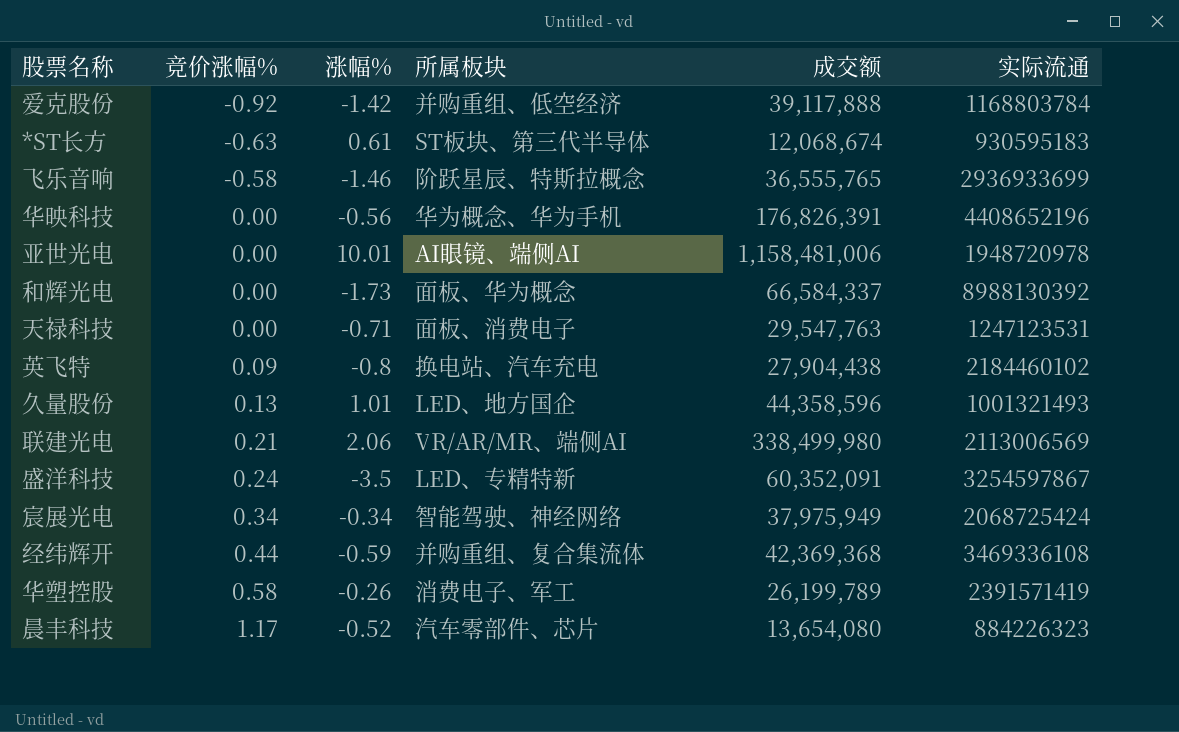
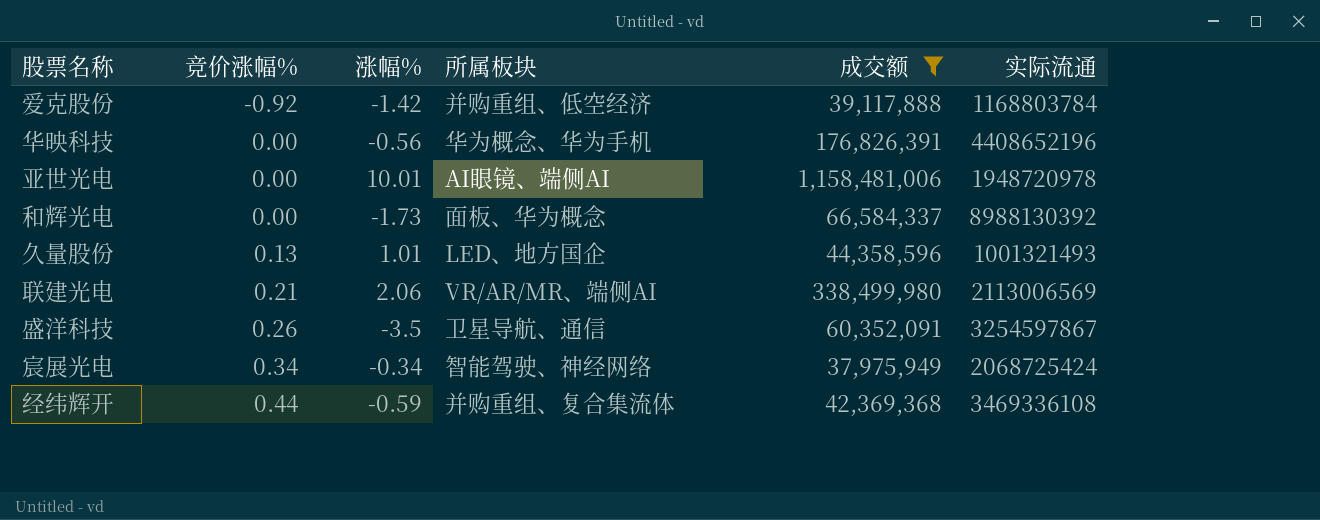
filter: none -> 成交额 >= 37,975,949
盛洋科技 | 竞价涨幅%: 0.24 -> 0.26
盛洋科技 | 所属板块: LED、专精特新 -> 卫星导航、通信

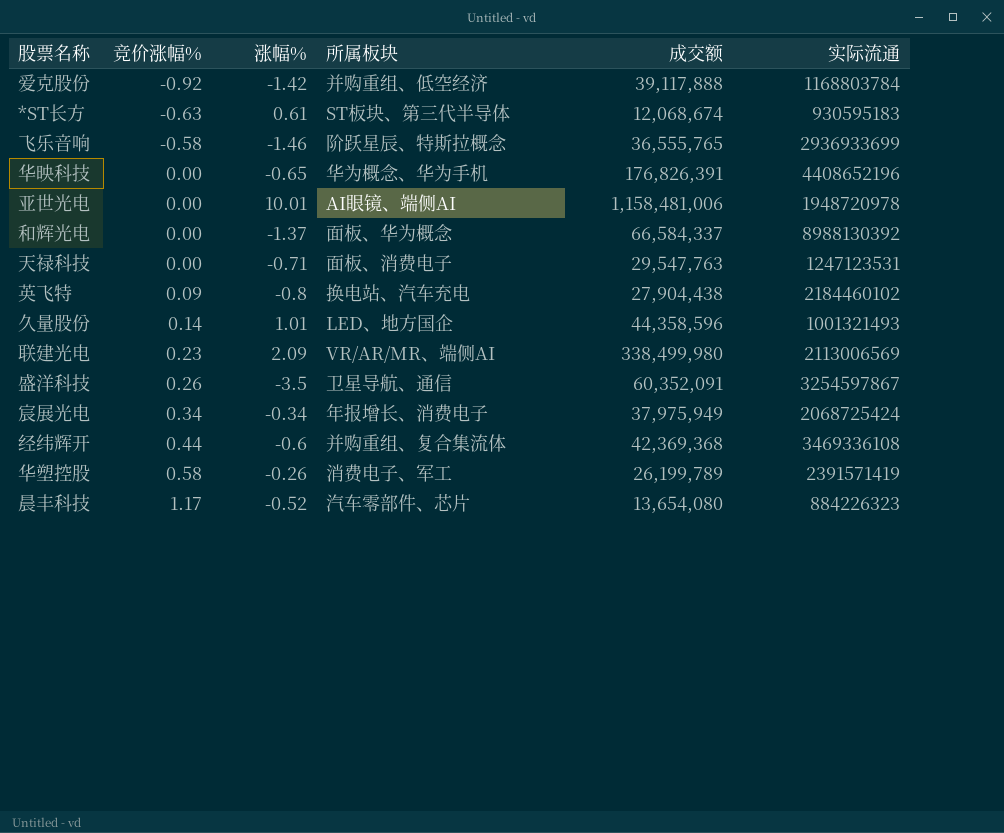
filter: 成交额 >= 37,975,949 -> none
华映科技 | 涨幅%: -0.56 -> -0.65
和辉光电 | 涨幅%: -1.73 -> -1.37
久量股份 | 竞价涨幅%: 0.13 -> 0.14
联建光电 | 竞价涨幅%: 0.21 -> 0.23
联建光电 | 涨幅%: 2.06 -> 2.09
宸展光电 | 所属板块: 智能驾驶、神经网络 -> 年报增长、消费电子
经纬辉开 | 涨幅%: -0.59 -> -0.6

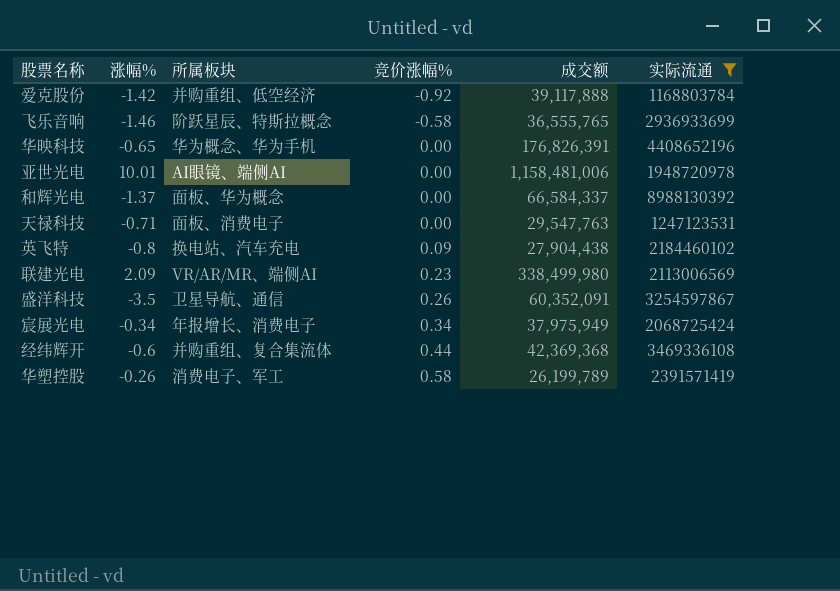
filter: none -> 实际流通 >= 1168803784
column 竞价涨幅% | position: 2 -> 4

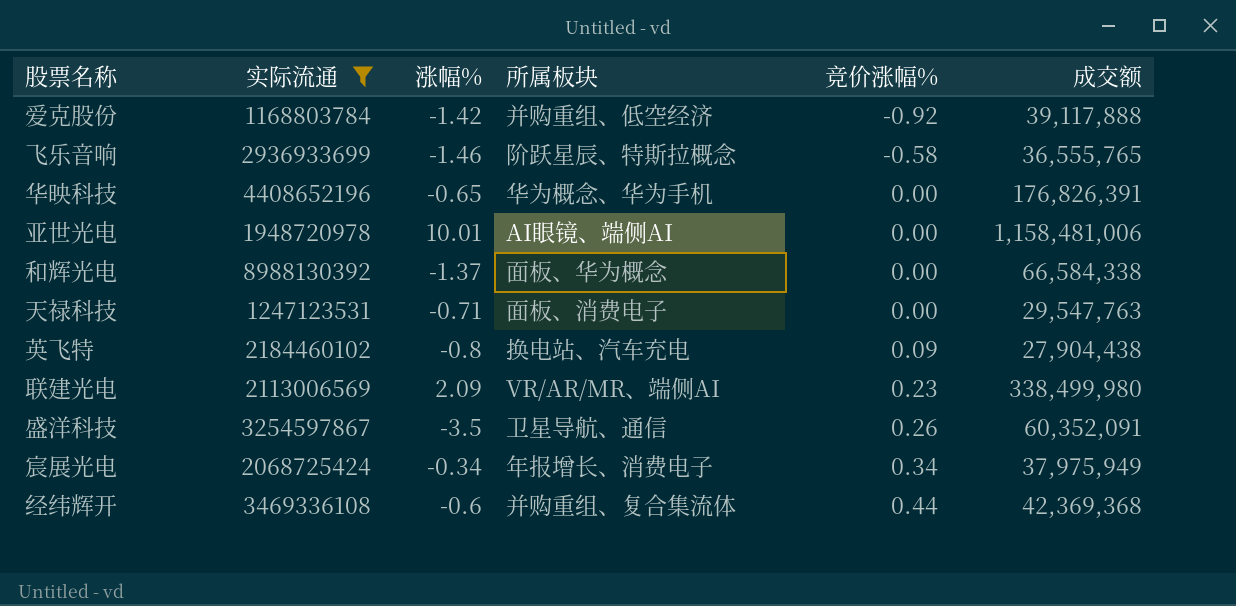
column 实际流通 | position: 6 -> 2
row 华塑控股: -0.26 | 消费电子、军工 | 0.58 | 26,199,789 | 2391571419 -> none
和辉光电 | 成交额: 66,584,337 -> 66,584,338

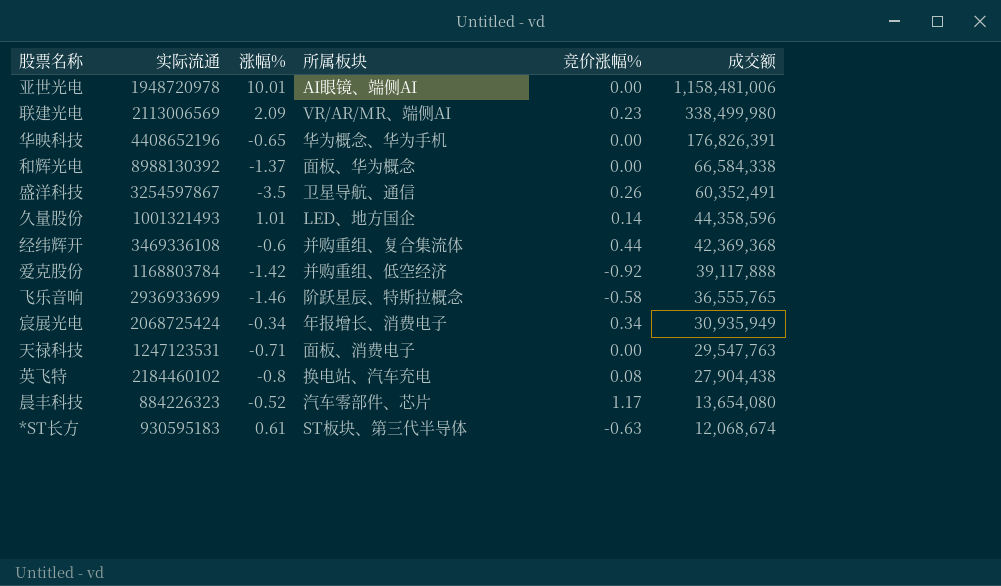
filter: 实际流通 >= 1168803784 -> none
row order: 竞价涨幅% ascending -> 成交额 descending
盛洋科技 | 成交额: 60,352,091 -> 60,352,491
宸展光电 | 成交额: 37,975,949 -> 30,935,949
英飞特 | 竞价涨幅%: 0.09 -> 0.08

